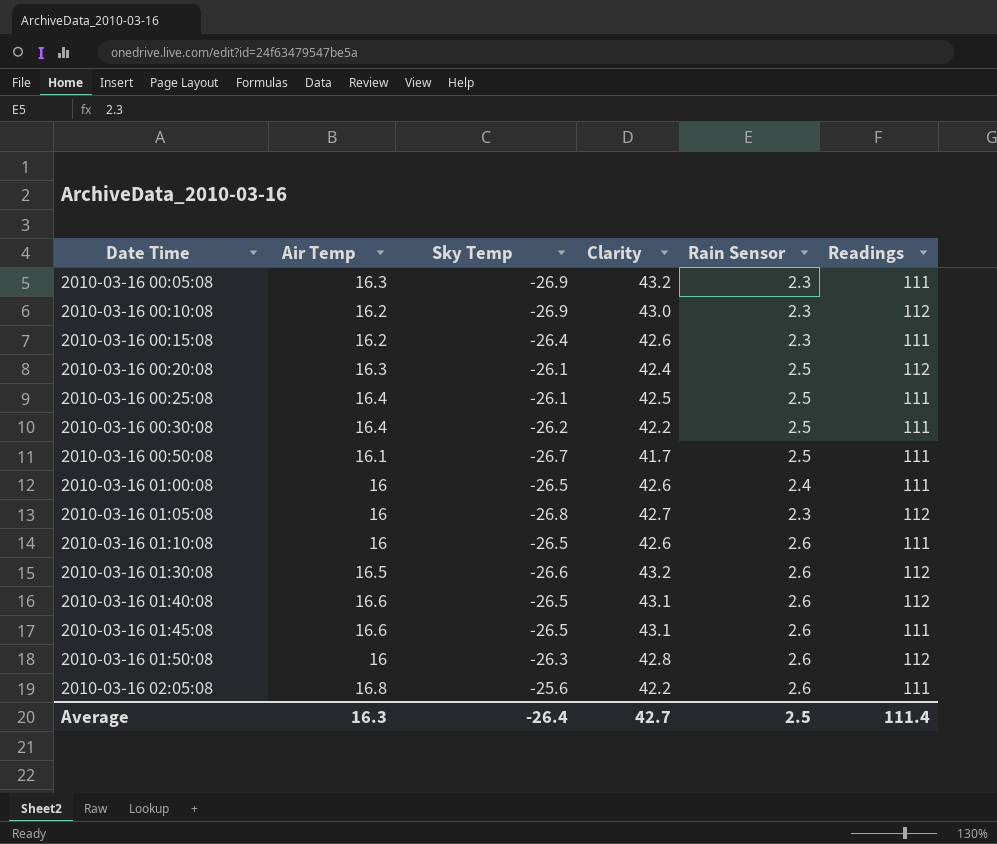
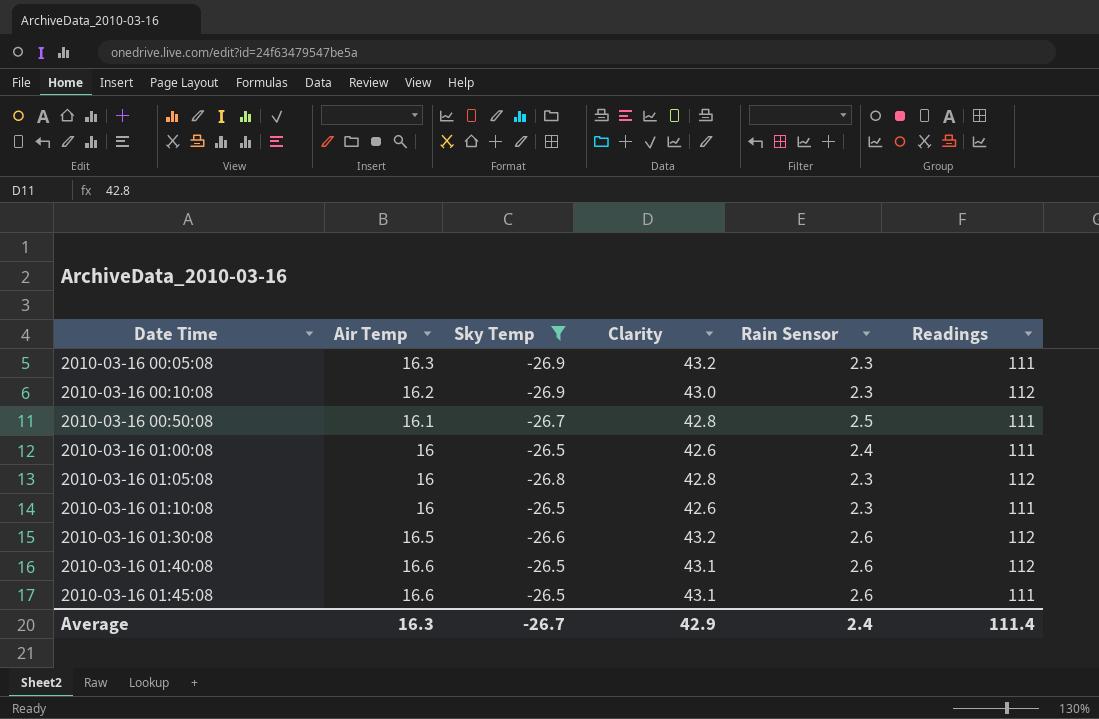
filter: none -> Sky Temp <= -26.5
2010-03-16 00:50:08 | Clarity: 41.7 -> 42.8
2010-03-16 01:05:08 | Clarity: 42.7 -> 42.8
2010-03-16 01:10:08 | Rain Sensor: 2.6 -> 2.3
Average | Sky Temp: -26.4 -> -26.7
Average | Clarity: 42.7 -> 42.9
Average | Rain Sensor: 2.5 -> 2.4

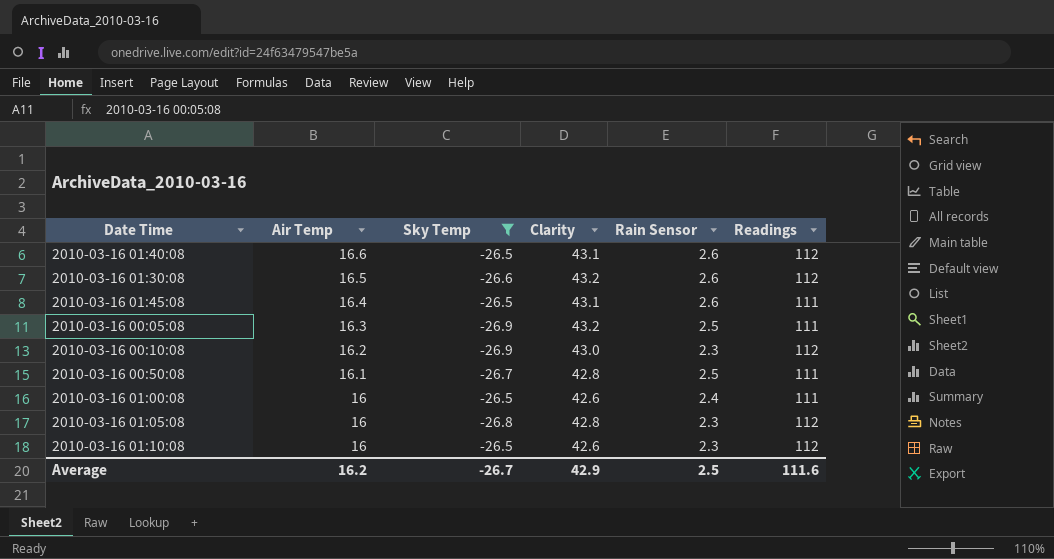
row order: Date Time ascending -> Air Temp descending
2010-03-16 01:45:08 | Air Temp: 16.6 -> 16.4
2010-03-16 00:05:08 | Rain Sensor: 2.3 -> 2.5
2010-03-16 01:10:08 | Readings: 111 -> 112
Average | Air Temp: 16.3 -> 16.2
Average | Rain Sensor: 2.4 -> 2.5
Average | Readings: 111.4 -> 111.6

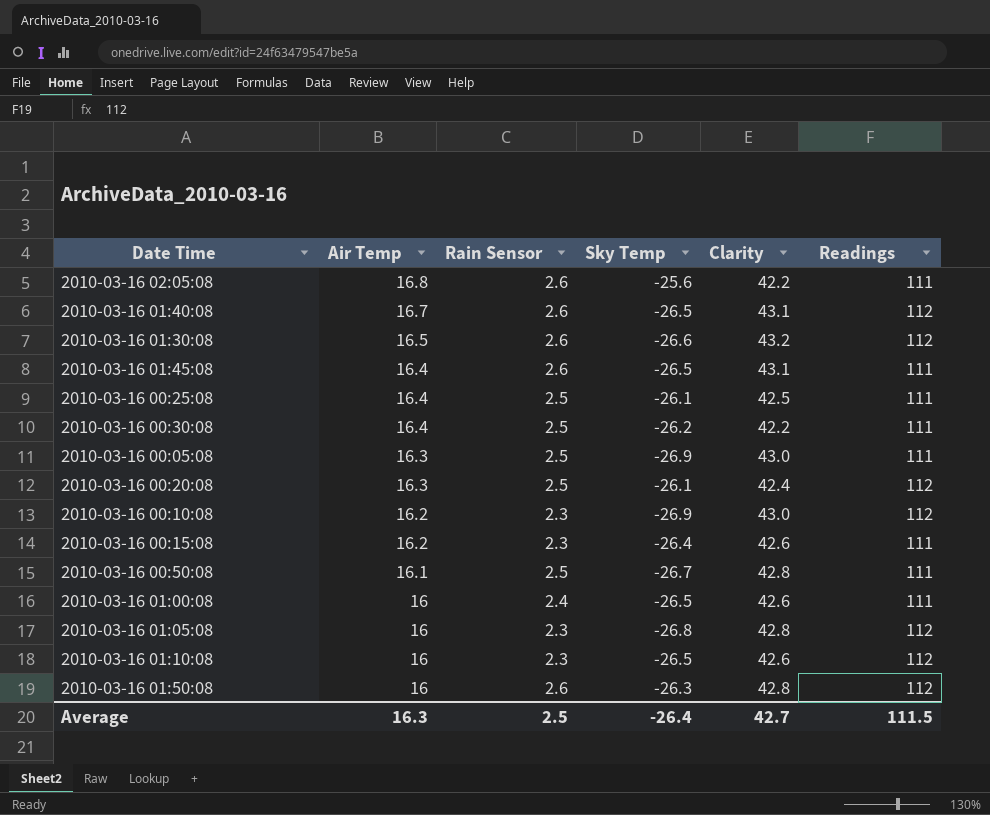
filter: Sky Temp <= -26.5 -> none
column Rain Sensor | position: 5 -> 3
2010-03-16 01:40:08 | Air Temp: 16.6 -> 16.7
2010-03-16 00:05:08 | Clarity: 43.2 -> 43.0
Average | Air Temp: 16.2 -> 16.3
Average | Sky Temp: -26.7 -> -26.4
Average | Clarity: 42.9 -> 42.7
Average | Readings: 111.6 -> 111.5

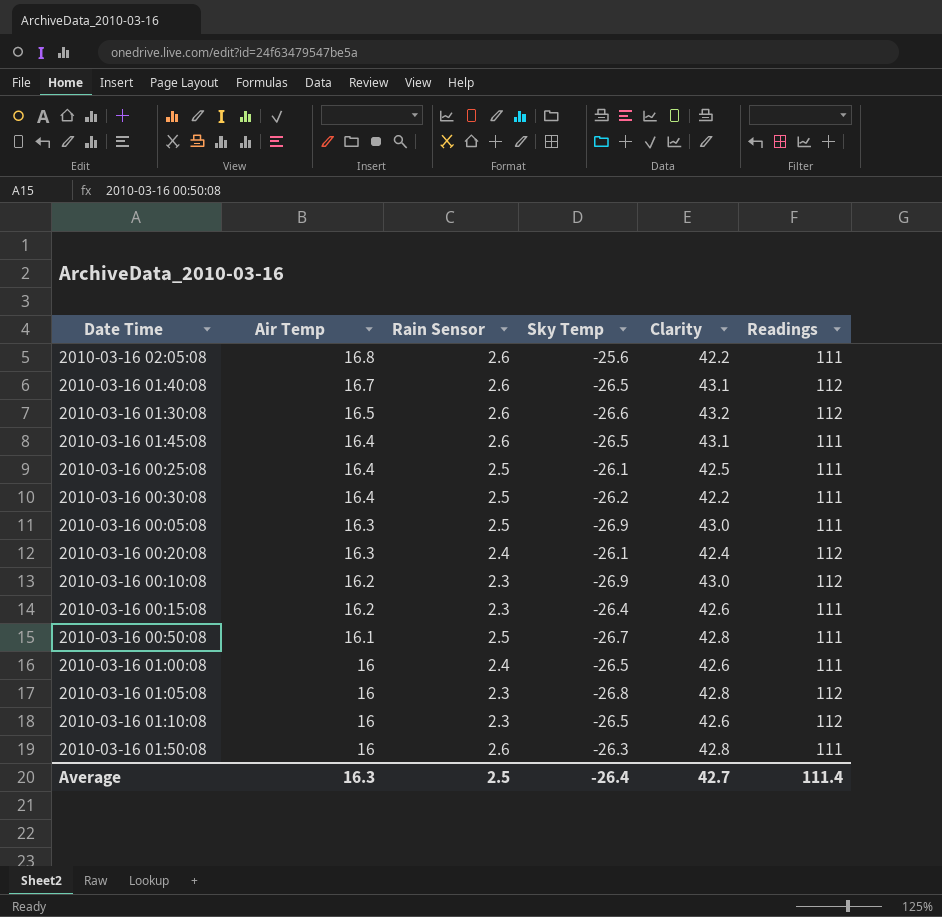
2010-03-16 00:20:08 | Rain Sensor: 2.5 -> 2.4
2010-03-16 01:50:08 | Readings: 112 -> 111
Average | Readings: 111.5 -> 111.4

